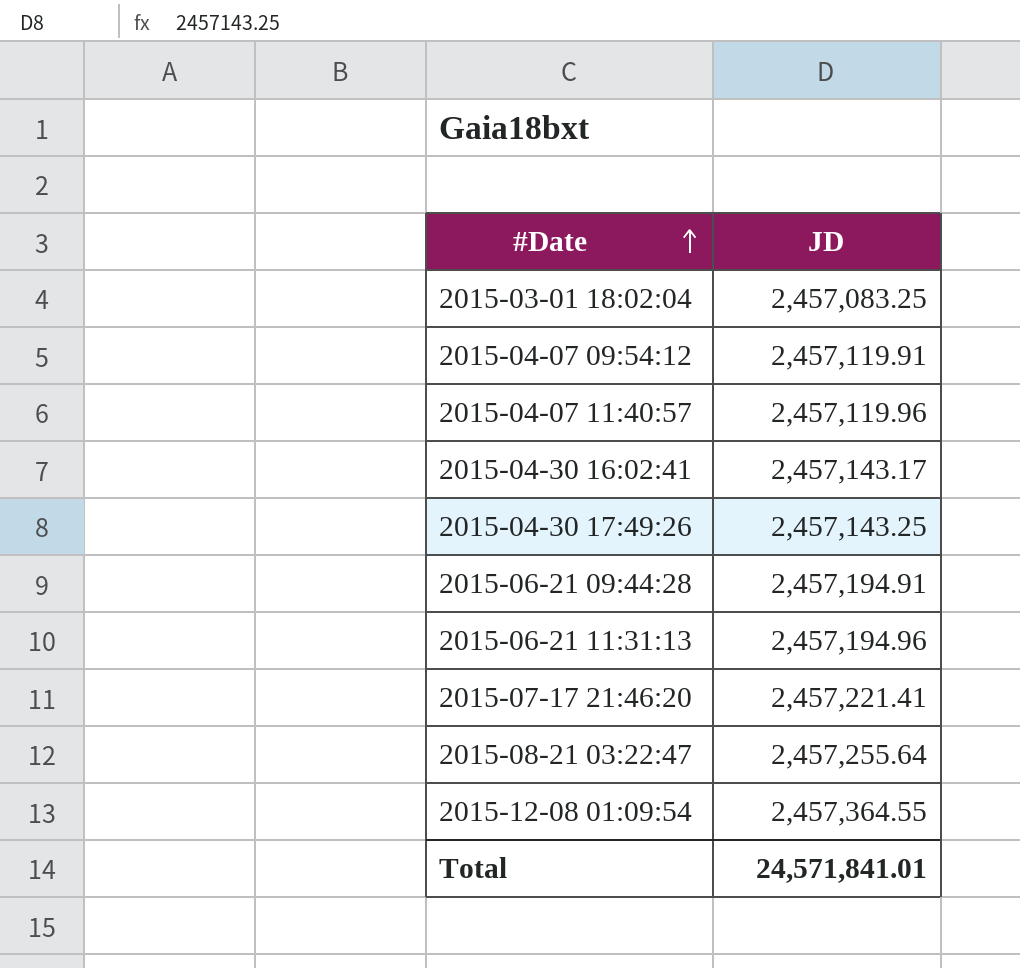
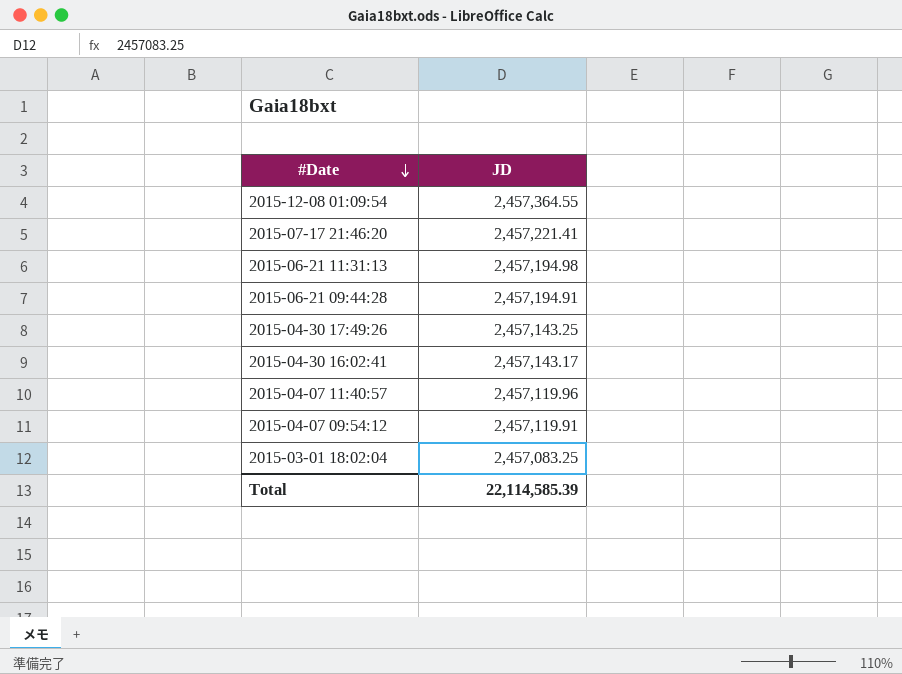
row order: #Date ascending -> #Date descending
row 2015-08-21 03:22:47: 2,457,255.64 -> none
2015-06-21 11:31:13 | JD: 2,457,194.96 -> 2,457,194.98
Total | JD: 24,571,841.01 -> 22,114,585.39

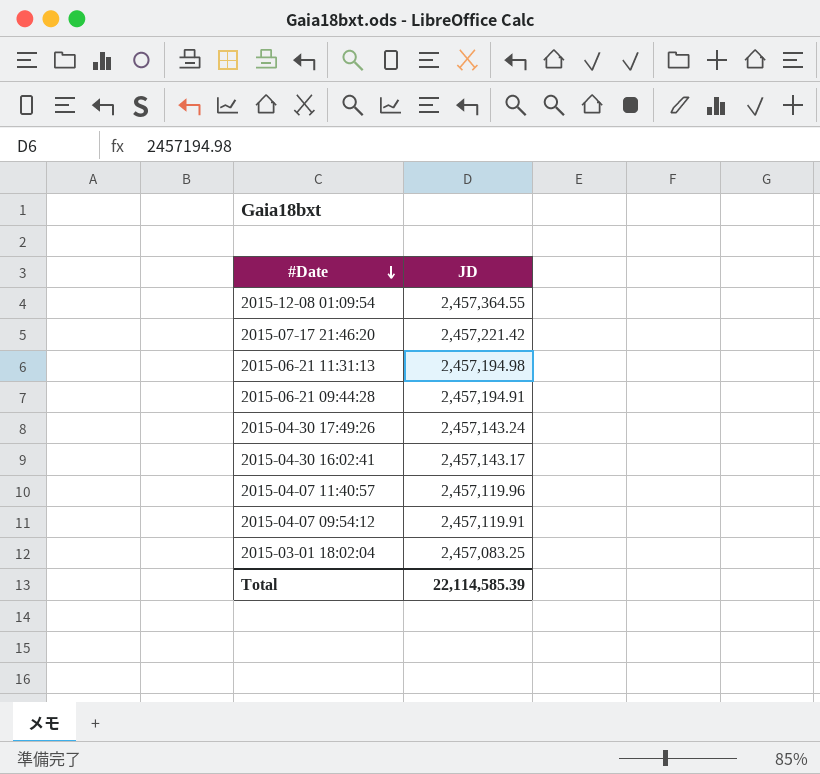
2015-07-17 21:46:20 | JD: 2,457,221.41 -> 2,457,221.42
2015-04-30 17:49:26 | JD: 2,457,143.25 -> 2,457,143.24

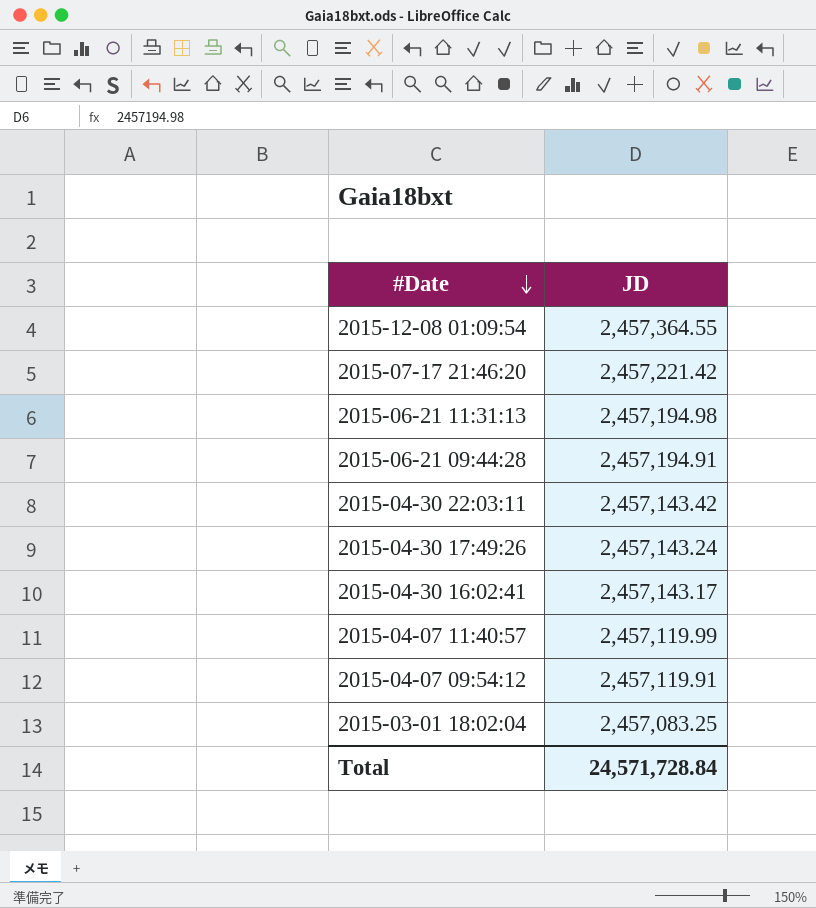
row 2015-04-30 22:03:11: none -> 2,457,143.42
2015-04-07 11:40:57 | JD: 2,457,119.96 -> 2,457,119.99
Total | JD: 22,114,585.39 -> 24,571,728.84

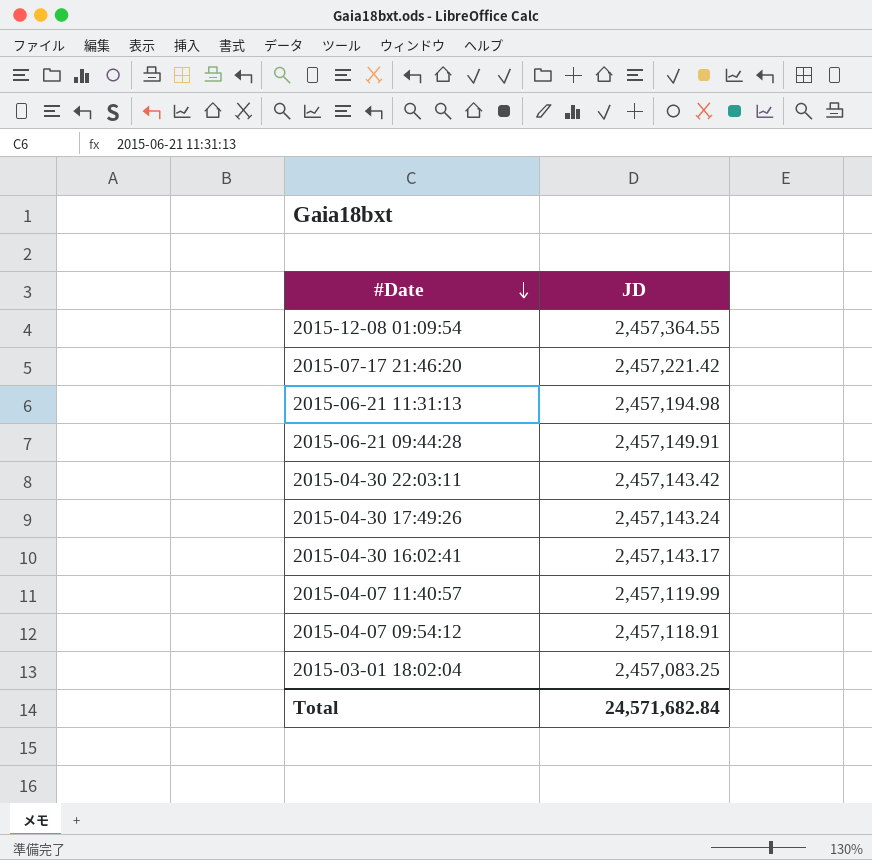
2015-06-21 09:44:28 | JD: 2,457,194.91 -> 2,457,149.91
2015-04-07 09:54:12 | JD: 2,457,119.91 -> 2,457,118.91
Total | JD: 24,571,728.84 -> 24,571,682.84

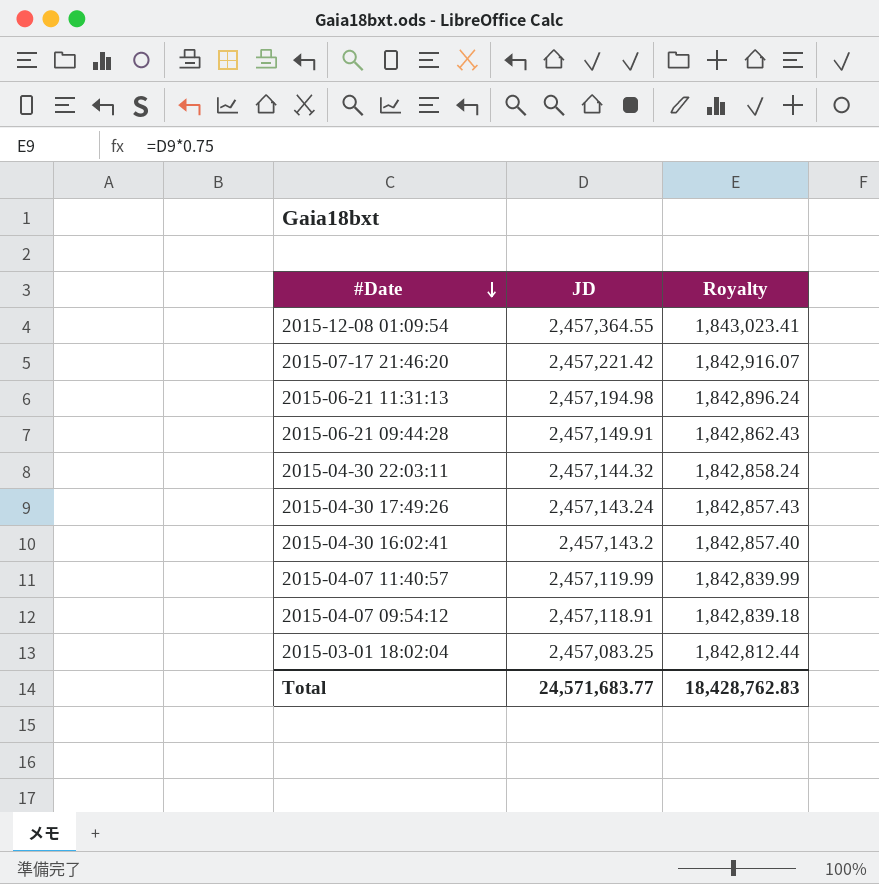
column Royalty | formula: none -> [JD] * 0.75
2015-04-30 22:03:11 | JD: 2,457,143.42 -> 2,457,144.32
2015-04-30 16:02:41 | JD: 2,457,143.17 -> 2,457,143.2
Total | JD: 24,571,682.84 -> 24,571,683.77

